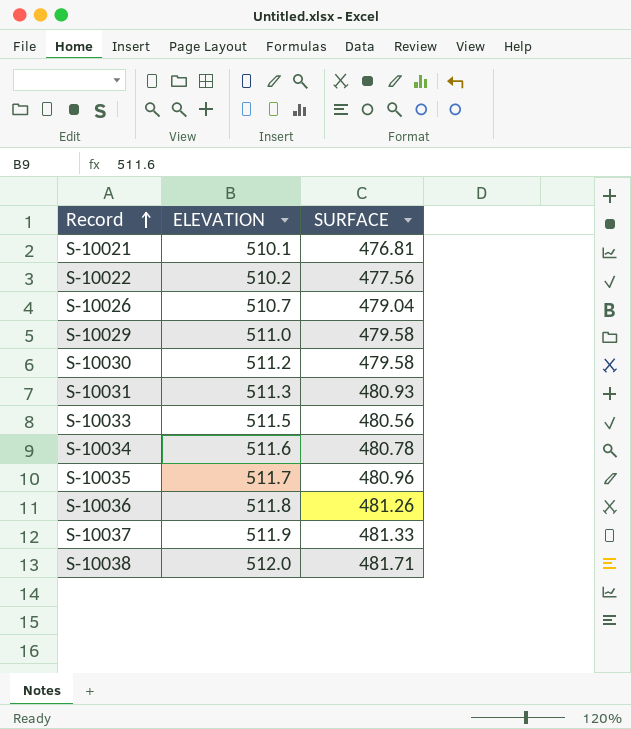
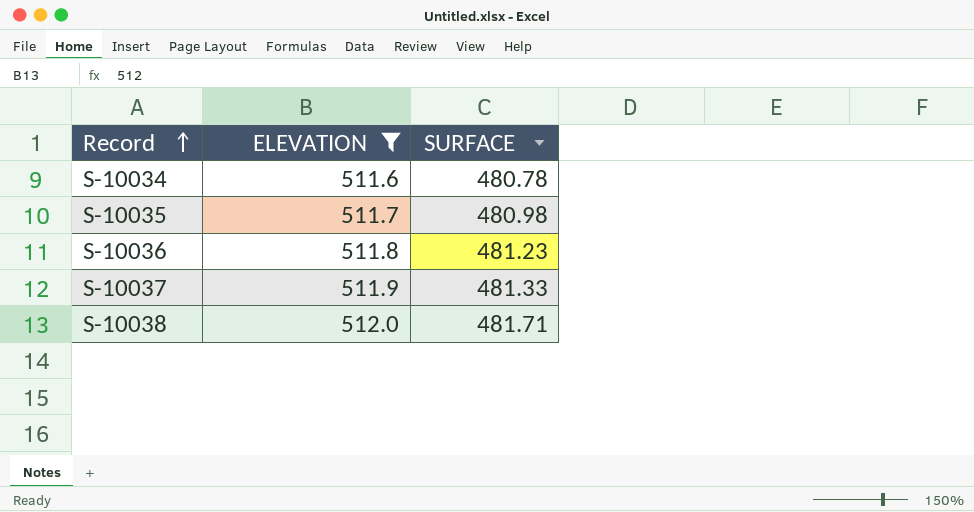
filter: none -> ELEVATION >= 511.6
S-10035 | SURFACE: 480.96 -> 480.98
S-10036 | SURFACE: 481.26 -> 481.23

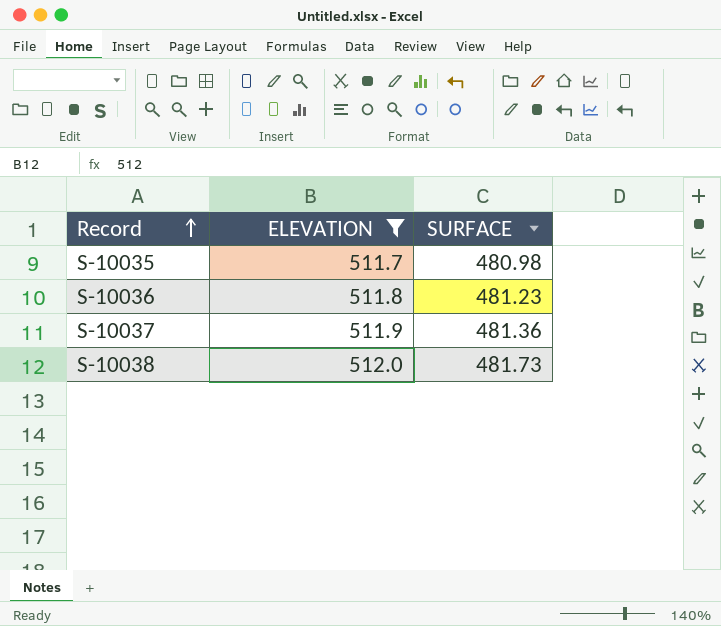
row S-10034: 511.6 | 480.78 -> none
S-10037 | SURFACE: 481.33 -> 481.36
S-10038 | SURFACE: 481.71 -> 481.73

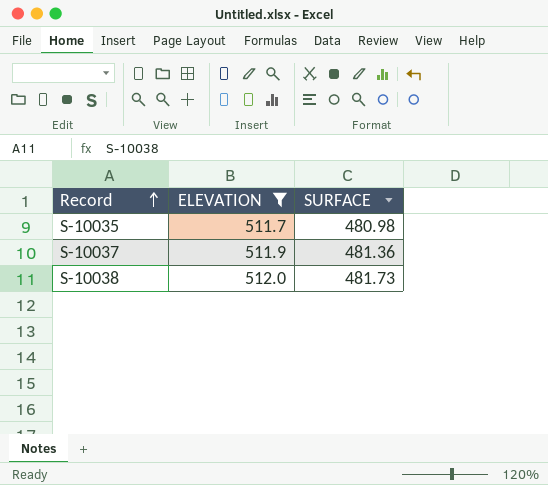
row S-10036: 511.8 | 481.23 -> none

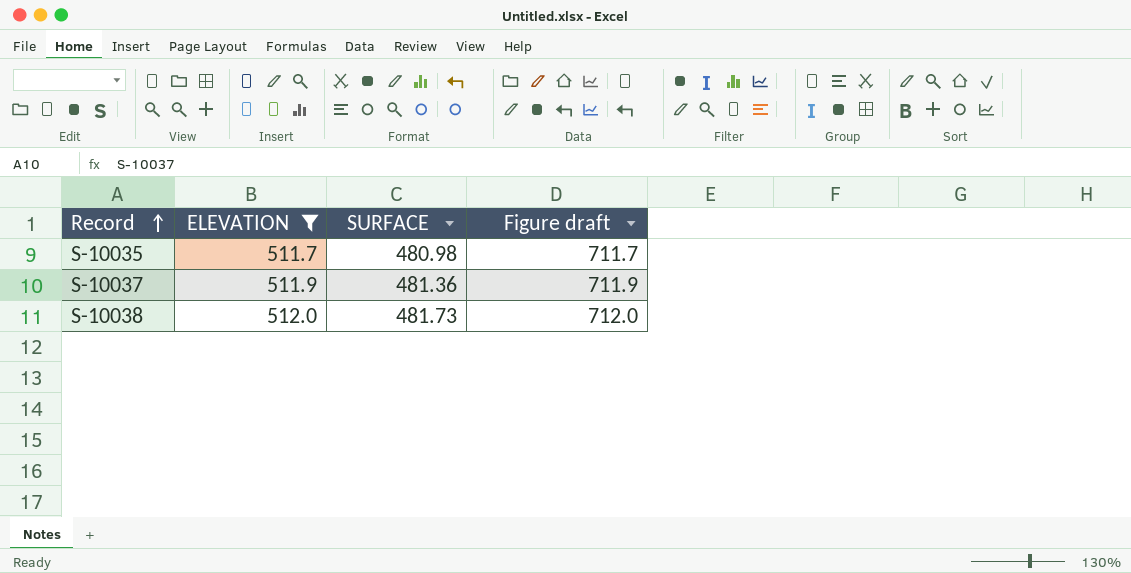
column Figure draft | formula: none -> [ELEVATION] + 200

